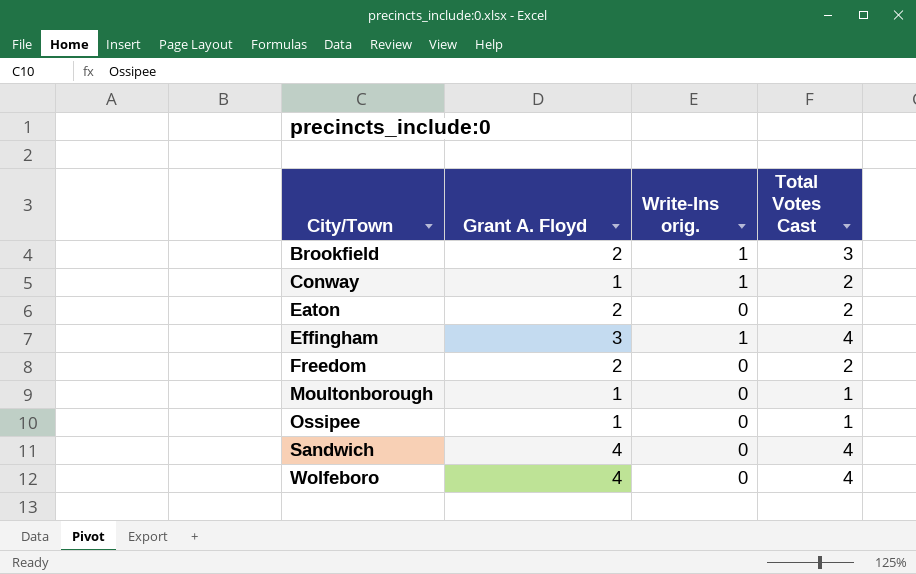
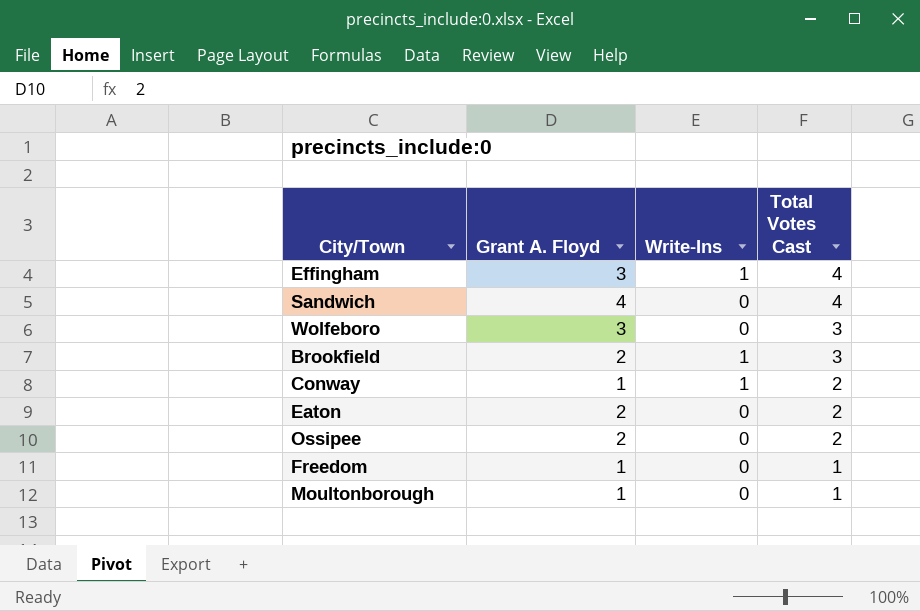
row order: City/Town ascending -> Total Votes Cast descending
column name: Write-Ins orig. -> Write-Ins
Wolfeboro | Grant A. Floyd: 4 -> 3
Wolfeboro | Total Votes Cast: 4 -> 3
Ossipee | Grant A. Floyd: 1 -> 2
Ossipee | Total Votes Cast: 1 -> 2
Freedom | Grant A. Floyd: 2 -> 1
Freedom | Total Votes Cast: 2 -> 1

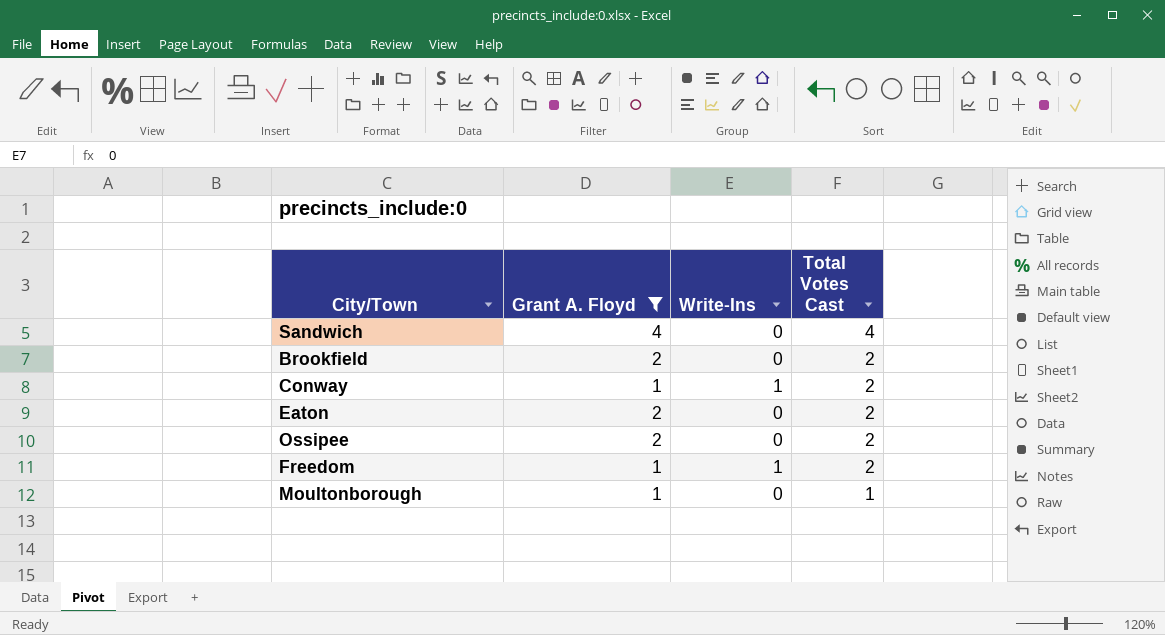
filter: none -> Grant A. Floyd != 3
Brookfield | Write-Ins: 1 -> 0
Brookfield | Total Votes Cast: 3 -> 2
Freedom | Write-Ins: 0 -> 1
Freedom | Total Votes Cast: 1 -> 2

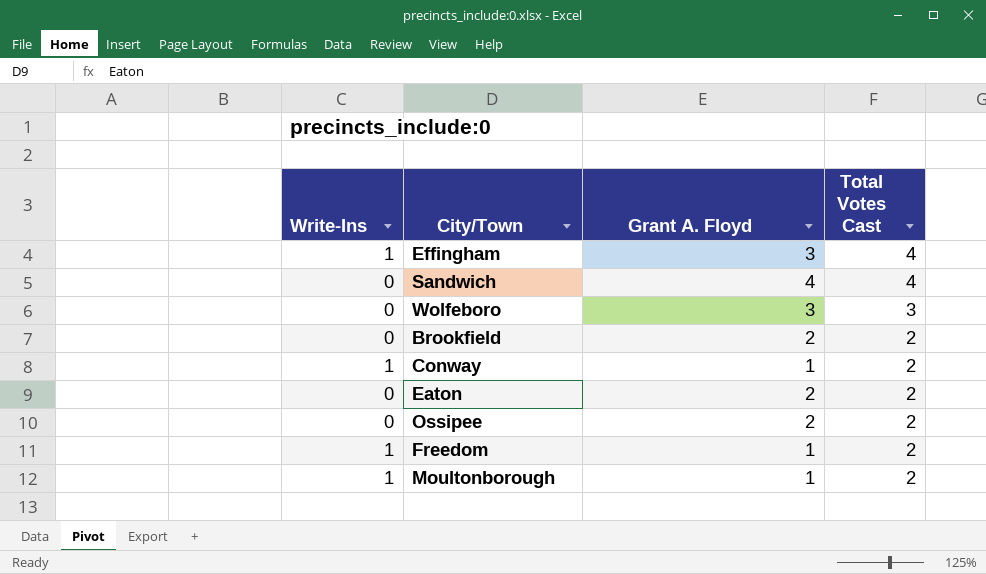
filter: Grant A. Floyd != 3 -> none
column Write-Ins | position: 3 -> 1
Moultonborough | Write-Ins: 0 -> 1
Moultonborough | Total Votes Cast: 1 -> 2

